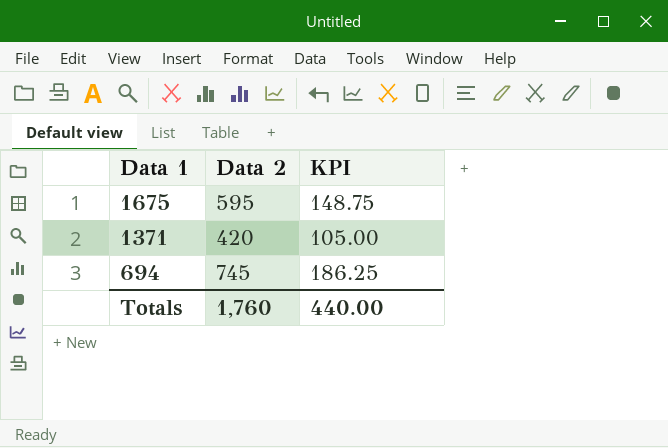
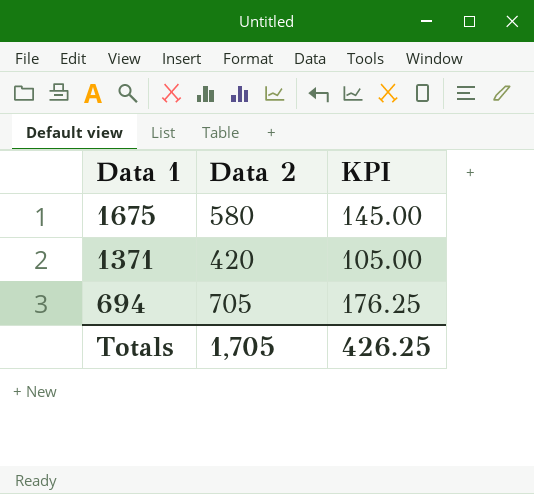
1675 | Data 2: 595 -> 580
1675 | KPI: 148.75 -> 145.00
694 | Data 2: 745 -> 705
694 | KPI: 186.25 -> 176.25
Totals | Data 2: 1,760 -> 1,705
Totals | KPI: 440.00 -> 426.25

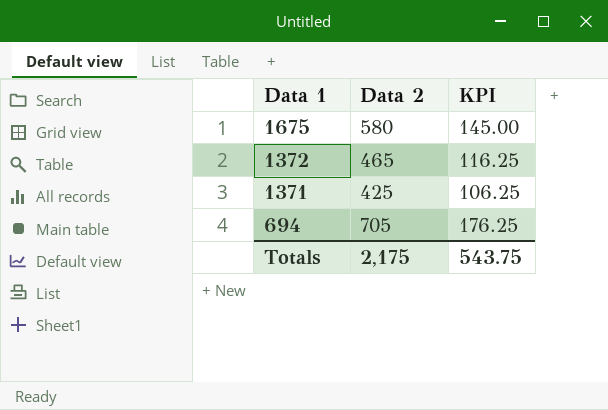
row 1372: none -> 465 | 116.25
1371 | Data 2: 420 -> 425
1371 | KPI: 105.00 -> 106.25
Totals | Data 2: 1,705 -> 2,175
Totals | KPI: 426.25 -> 543.75

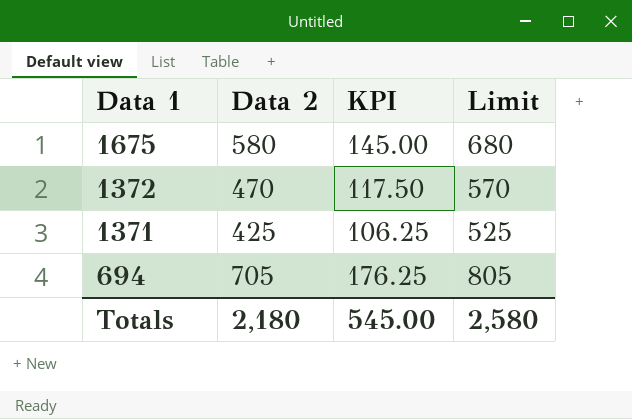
column Limit | formula: none -> [Data 2] + 100
1372 | Data 2: 465 -> 470
1372 | KPI: 116.25 -> 117.50
Totals | Data 2: 2,175 -> 2,180
Totals | KPI: 543.75 -> 545.00

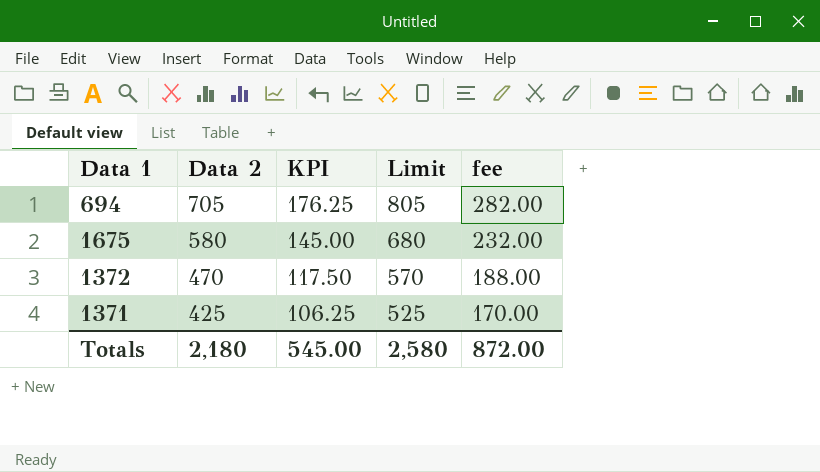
row order: Data 1 descending -> Data 2 descending
column fee | formula: none -> [Data 2] * 0.4

